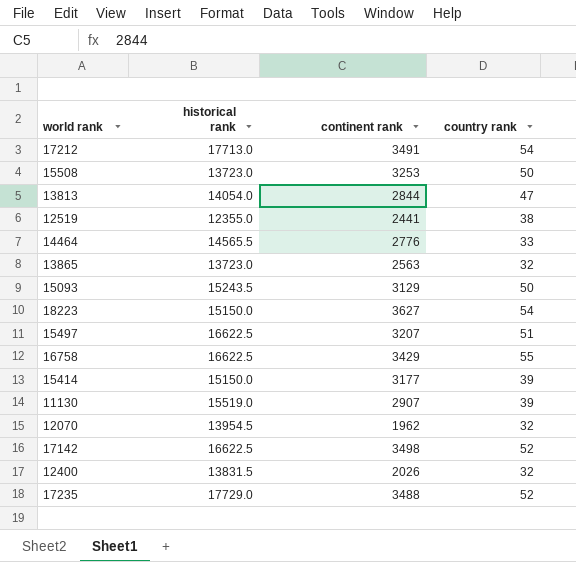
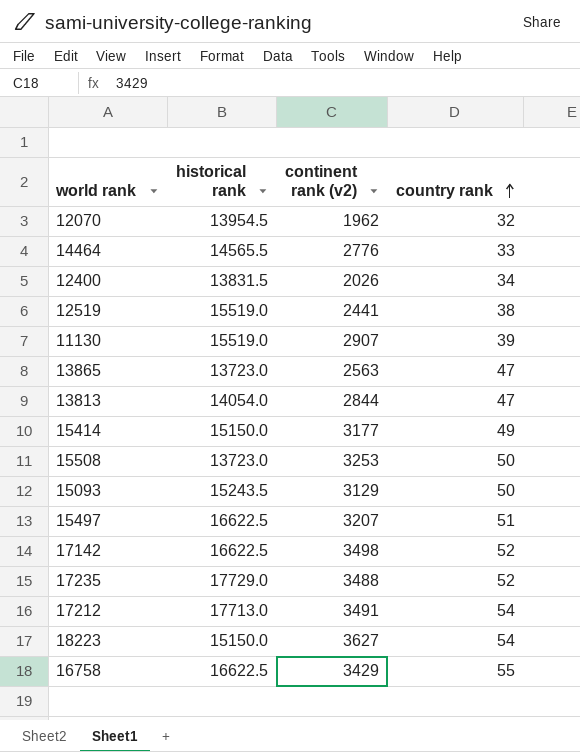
row order: none -> country rank ascending
column name: continent rank -> continent rank (v2)
12400 | country rank: 32 -> 34
12519 | historical rank: 12355.0 -> 15519.0
13865 | country rank: 32 -> 47
15414 | country rank: 39 -> 49

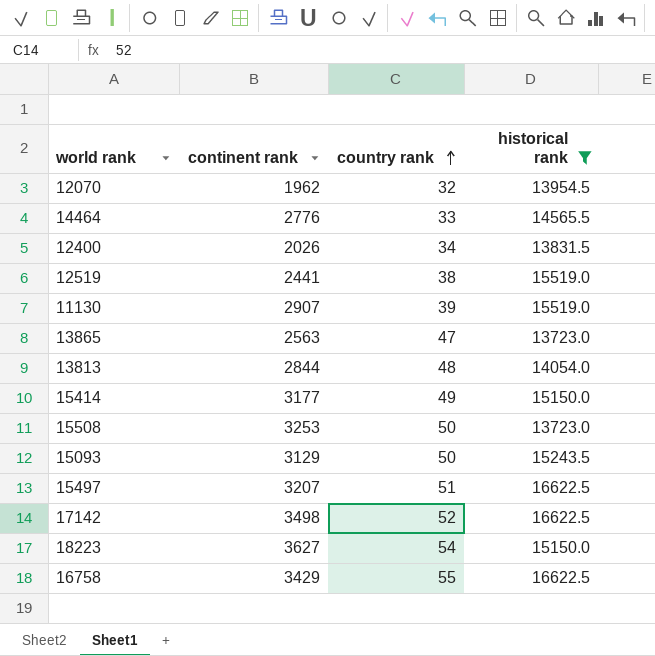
filter: none -> historical rank <= 16622.5
column name: continent rank (v2) -> continent rank
column historical rank | position: 2 -> 4
13813 | country rank: 47 -> 48

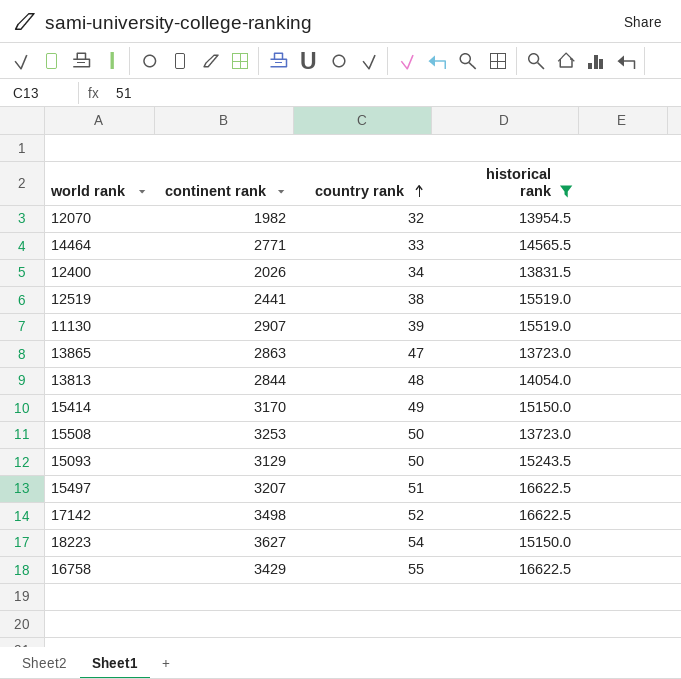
12070 | continent rank: 1962 -> 1982
14464 | continent rank: 2776 -> 2771
13865 | continent rank: 2563 -> 2863
15414 | continent rank: 3177 -> 3170

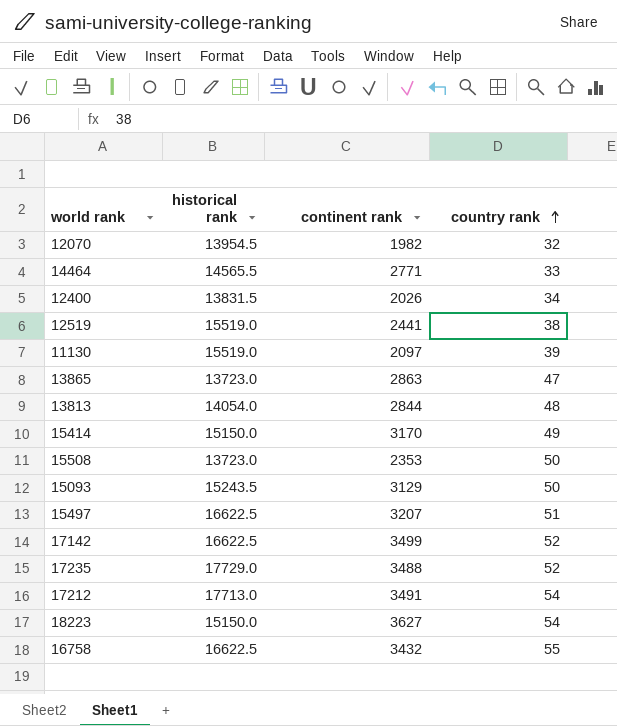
filter: historical rank <= 16622.5 -> none
column historical rank | position: 4 -> 2
11130 | continent rank: 2907 -> 2097
15508 | continent rank: 3253 -> 2353
17142 | continent rank: 3498 -> 3499
16758 | continent rank: 3429 -> 3432

